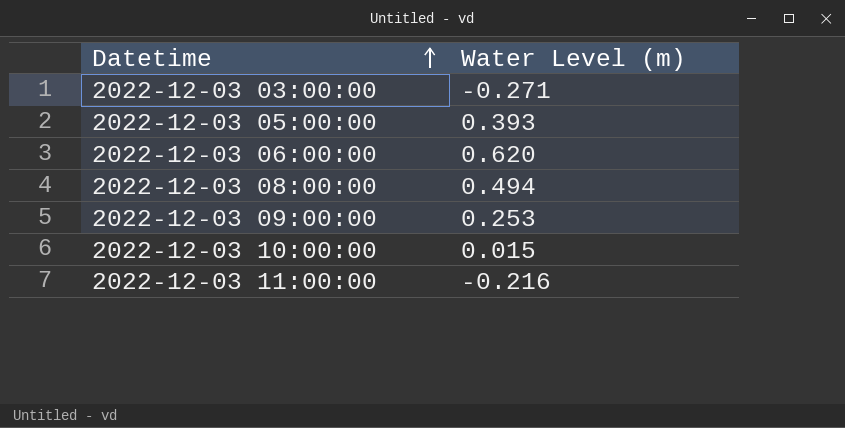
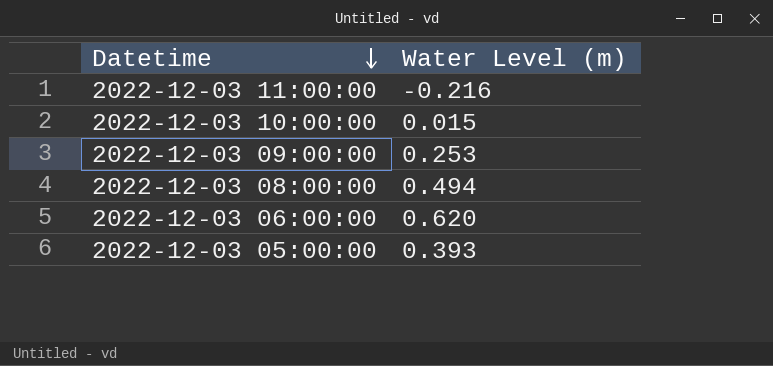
row order: Datetime ascending -> Datetime descending
row 2022-12-03 03:00:00: -0.271 -> none

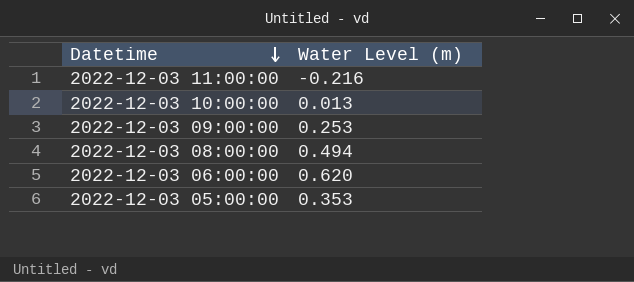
2022-12-03 10:00:00 | Water Level (m): 0.015 -> 0.013
2022-12-03 05:00:00 | Water Level (m): 0.393 -> 0.353

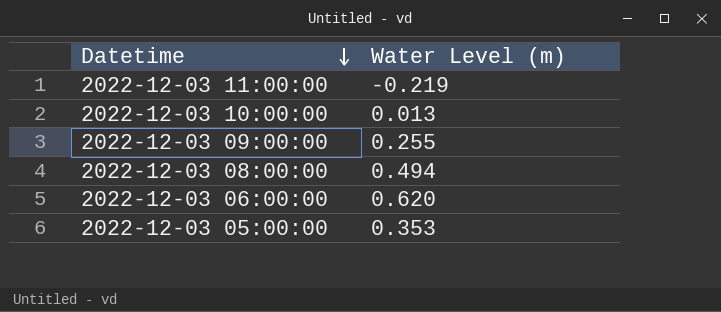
2022-12-03 11:00:00 | Water Level (m): -0.216 -> -0.219
2022-12-03 09:00:00 | Water Level (m): 0.253 -> 0.255

